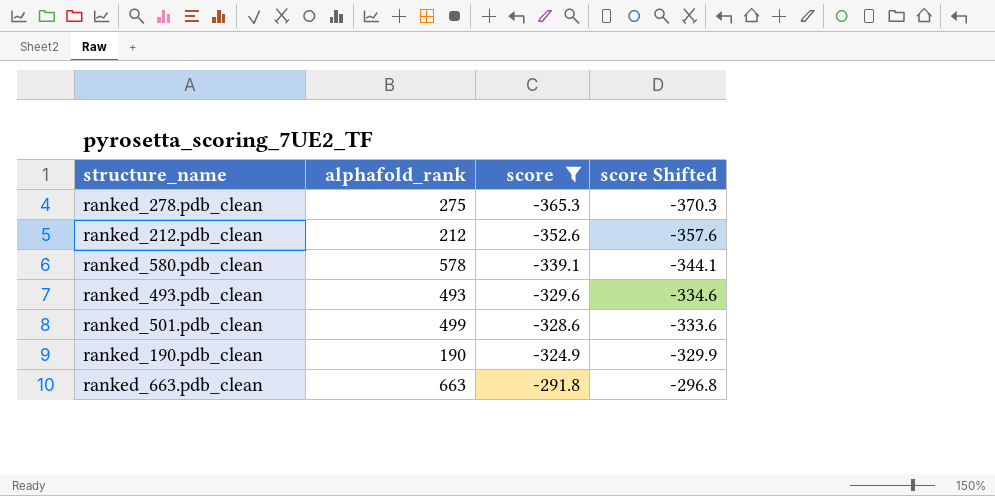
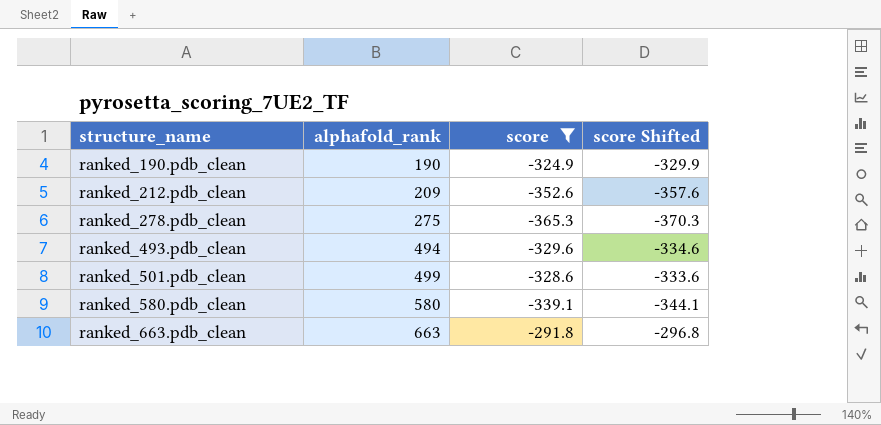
row order: score ascending -> structure_name ascending
ranked_212.pdb_clean | alphafold_rank: 212 -> 209
ranked_493.pdb_clean | alphafold_rank: 493 -> 494
ranked_580.pdb_clean | alphafold_rank: 578 -> 580

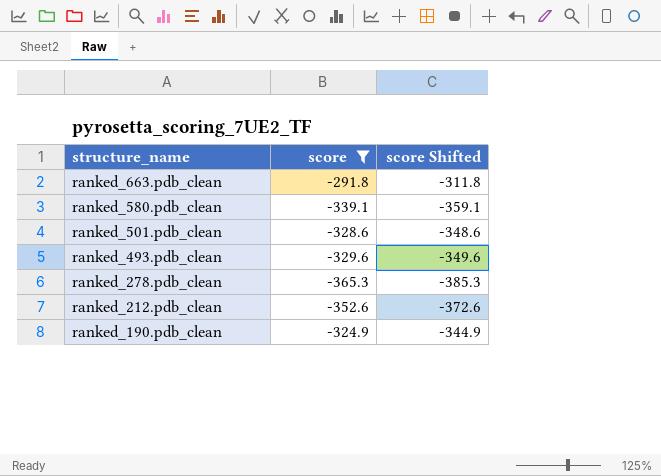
row order: structure_name ascending -> structure_name descending
column alphafold_rank | position: 2 -> none
column score Shifted | formula: [score] - 5 -> [score] - 20

